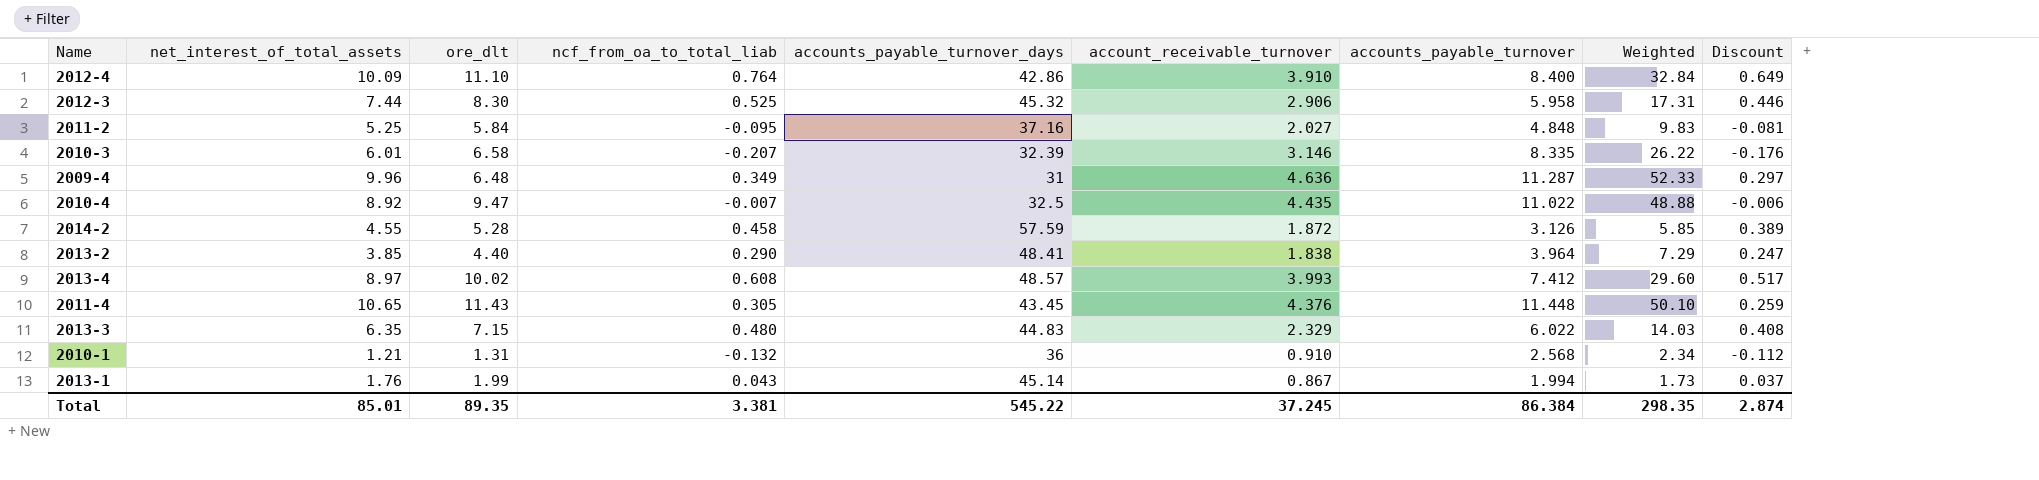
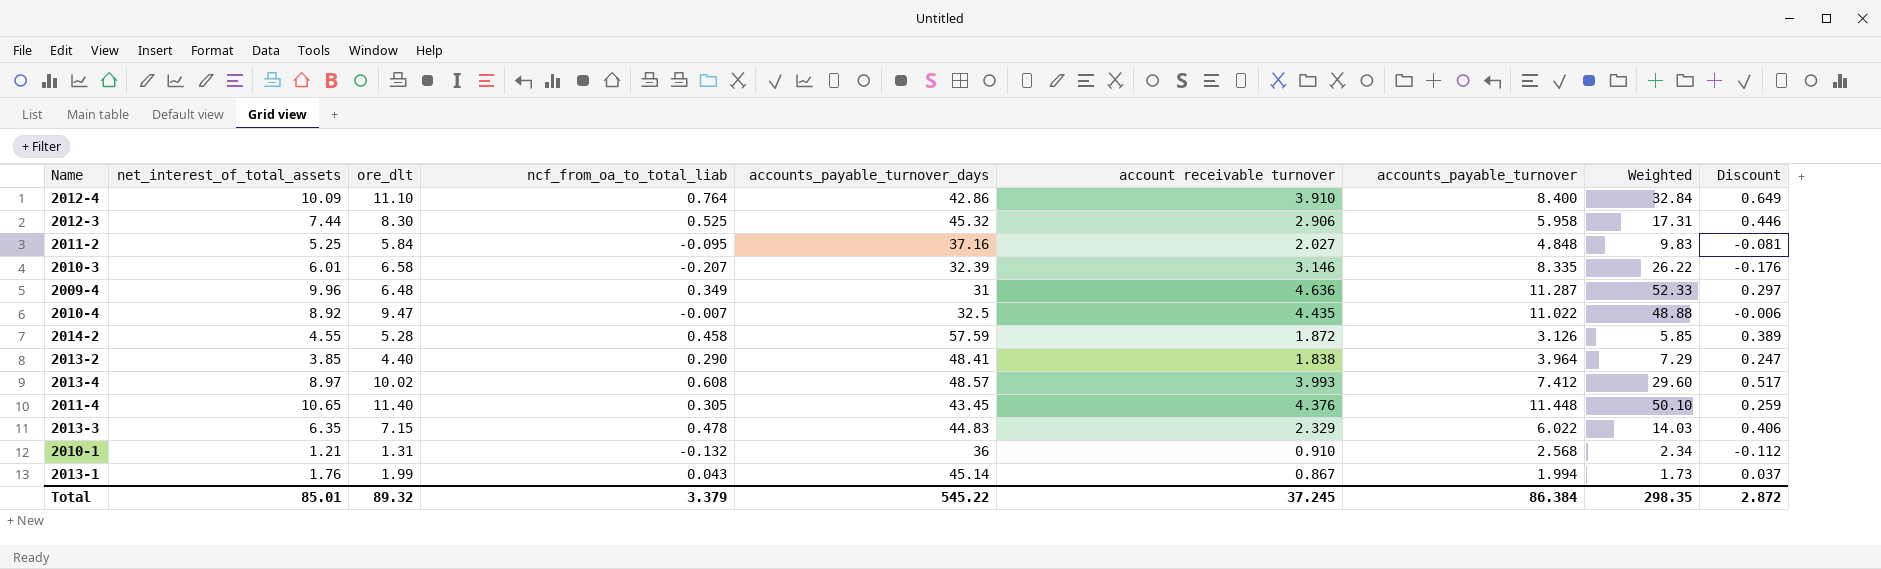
column name: account_receivable_turnover -> account receivable turnover
2011-4 | ore_dlt: 11.43 -> 11.40
2013-3 | ncf_from_oa_to_total_liab: 0.480 -> 0.478
2013-3 | Discount: 0.408 -> 0.406
Total | ore_dlt: 89.35 -> 89.32
Total | ncf_from_oa_to_total_liab: 3.381 -> 3.379
Total | Discount: 2.874 -> 2.872

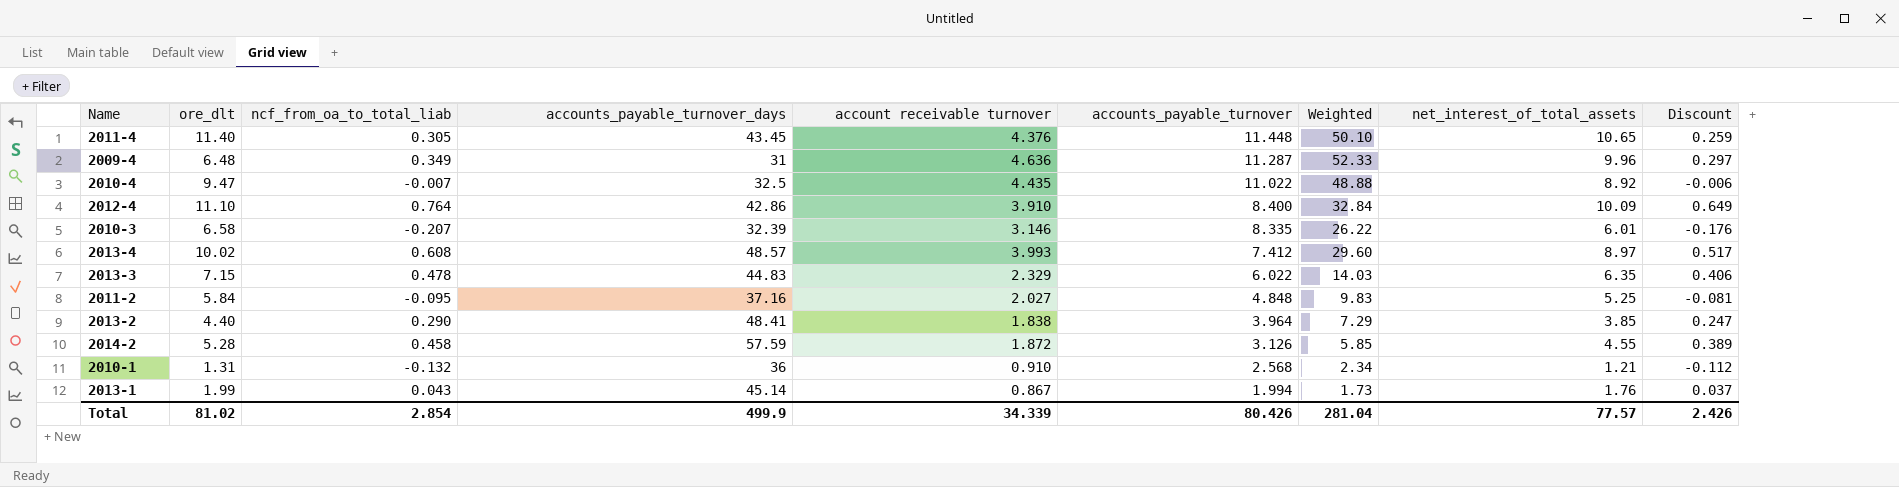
row order: none -> accounts_payable_turnover descending
column net_interest_of_total_assets | position: 2 -> 8
row 2012-3: 7.44 | 8.30 | 0.525 | 45.32 | 2.906 | 5.958 | 17.31 | 0.446 -> none
Total | ore_dlt: 89.32 -> 81.02
Total | ncf_from_oa_to_total_liab: 3.379 -> 2.854
Total | accounts_payable_turnover_days: 545.22 -> 499.9
Total | account receivable turnover: 37.245 -> 34.339
Total | accounts_payable_turnover: 86.384 -> 80.426
Total | Weighted: 298.35 -> 281.04
Total | net_interest_of_total_assets: 85.01 -> 77.57
Total | Discount: 2.872 -> 2.426

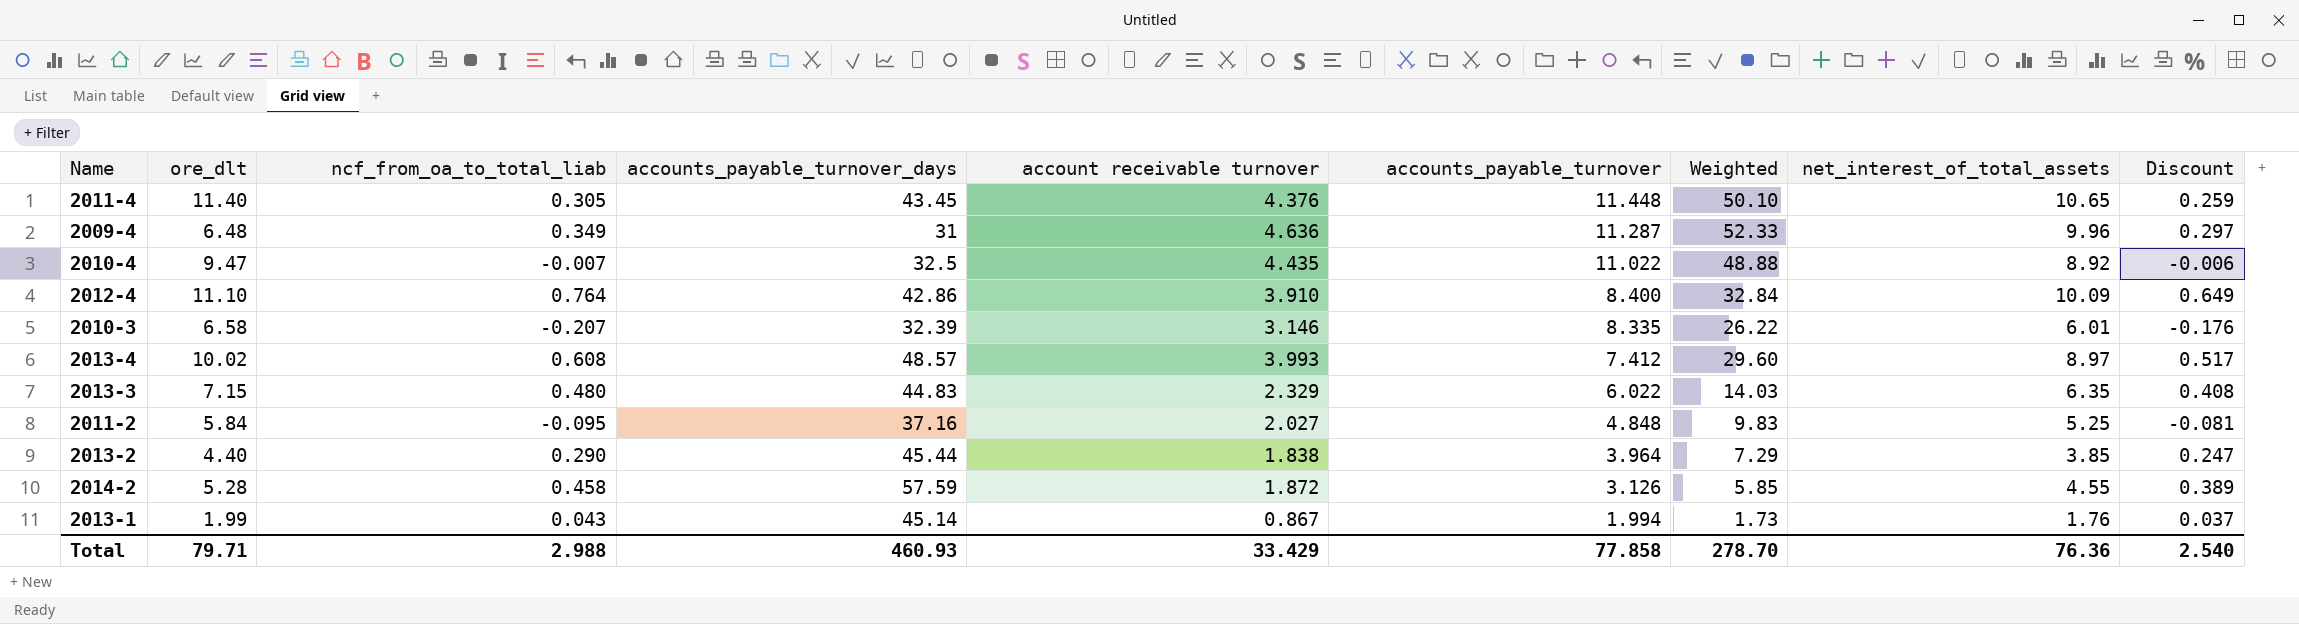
row 2010-1: 1.31 | -0.132 | 36 | 0.910 | 2.568 | 2.34 | 1.21 | -0.112 -> none
2013-3 | ncf_from_oa_to_total_liab: 0.478 -> 0.480
2013-3 | Discount: 0.406 -> 0.408
2013-2 | accounts_payable_turnover_days: 48.41 -> 45.44
Total | ore_dlt: 81.02 -> 79.71
Total | ncf_from_oa_to_total_liab: 2.854 -> 2.988
Total | accounts_payable_turnover_days: 499.9 -> 460.93
Total | account receivable turnover: 34.339 -> 33.429
Total | accounts_payable_turnover: 80.426 -> 77.858
Total | Weighted: 281.04 -> 278.70
Total | net_interest_of_total_assets: 77.57 -> 76.36
Total | Discount: 2.426 -> 2.540

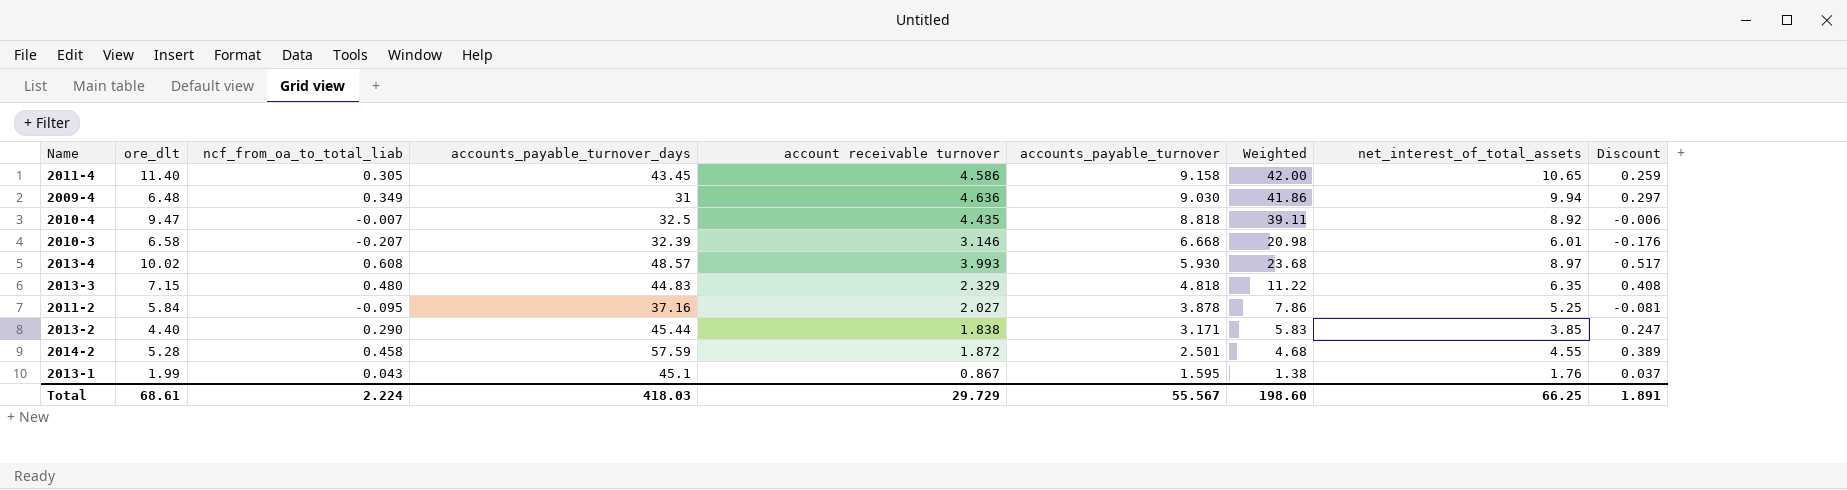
row 2012-4: 11.10 | 0.764 | 42.86 | 3.910 | 8.400 | 32.84 | 10.09 | 0.649 -> none
2011-4 | account receivable turnover: 4.376 -> 4.586
2011-4 | accounts_payable_turnover: 11.448 -> 9.158
2011-4 | Weighted: 50.10 -> 42.00
2009-4 | accounts_payable_turnover: 11.287 -> 9.030
2009-4 | Weighted: 52.33 -> 41.86
2009-4 | net_interest_of_total_assets: 9.96 -> 9.94
2010-4 | accounts_payable_turnover: 11.022 -> 8.818
2010-4 | Weighted: 48.88 -> 39.11
2010-3 | accounts_payable_turnover: 8.335 -> 6.668
2010-3 | Weighted: 26.22 -> 20.98
2013-4 | accounts_payable_turnover: 7.412 -> 5.930
2013-4 | Weighted: 29.60 -> 23.68
2013-3 | accounts_payable_turnover: 6.022 -> 4.818
2013-3 | Weighted: 14.03 -> 11.22
2011-2 | accounts_payable_turnover: 4.848 -> 3.878
2011-2 | Weighted: 9.83 -> 7.86
2013-2 | accounts_payable_turnover: 3.964 -> 3.171
2013-2 | Weighted: 7.29 -> 5.83
2014-2 | accounts_payable_turnover: 3.126 -> 2.501
2014-2 | Weighted: 5.85 -> 4.68
2013-1 | accounts_payable_turnover_days: 45.14 -> 45.1
2013-1 | accounts_payable_turnover: 1.994 -> 1.595
2013-1 | Weighted: 1.73 -> 1.38
Total | ore_dlt: 79.71 -> 68.61
Total | ncf_from_oa_to_total_liab: 2.988 -> 2.224
Total | accounts_payable_turnover_days: 460.93 -> 418.03
Total | account receivable turnover: 33.429 -> 29.729
Total | accounts_payable_turnover: 77.858 -> 55.567
Total | Weighted: 278.70 -> 198.60
Total | net_interest_of_total_assets: 76.36 -> 66.25
Total | Discount: 2.540 -> 1.891

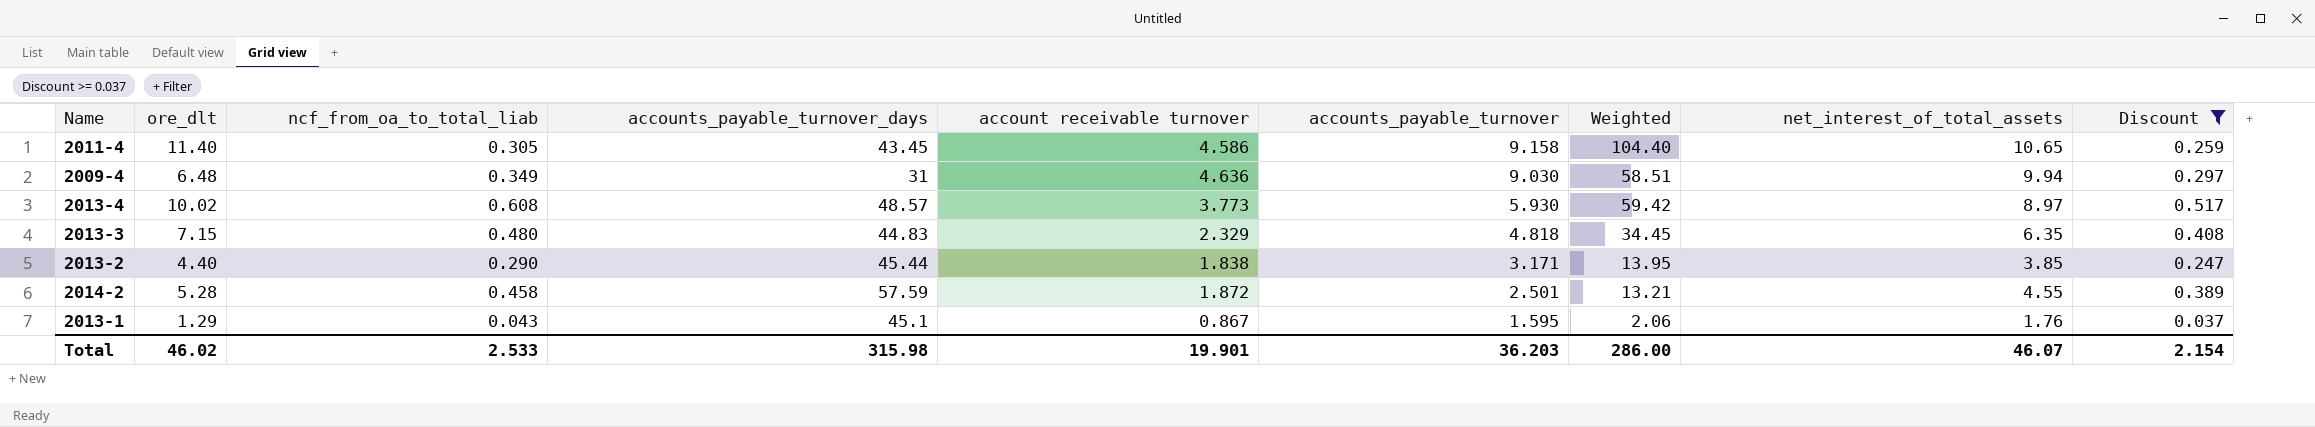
filter: none -> Discount >= 0.037
column Weighted | formula: [account receivable turnover] * [accounts_payable_turnover] -> [ore_dlt] * [accounts_payable_turnover]
2013-4 | account receivable turnover: 3.993 -> 3.773
2013-1 | ore_dlt: 1.99 -> 1.29
Total | ore_dlt: 68.61 -> 46.02
Total | ncf_from_oa_to_total_liab: 2.224 -> 2.533
Total | accounts_payable_turnover_days: 418.03 -> 315.98
Total | account receivable turnover: 29.729 -> 19.901
Total | accounts_payable_turnover: 55.567 -> 36.203
Total | Weighted: 198.60 -> 286.00
Total | net_interest_of_total_assets: 66.25 -> 46.07
Total | Discount: 1.891 -> 2.154

